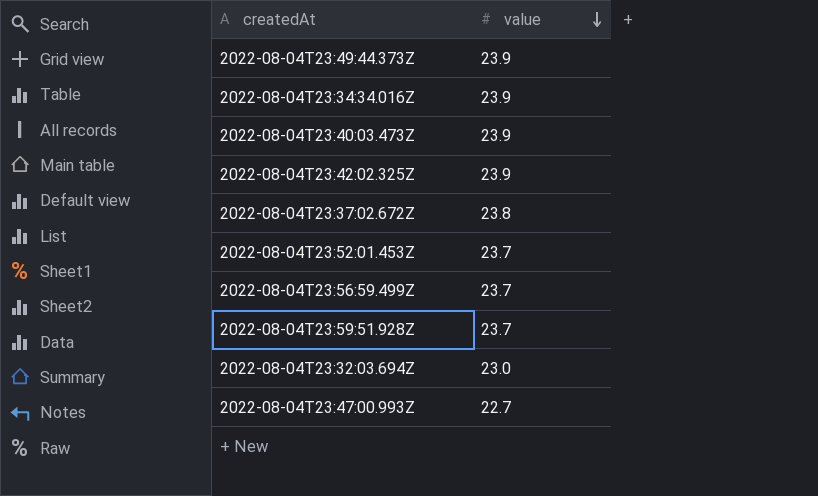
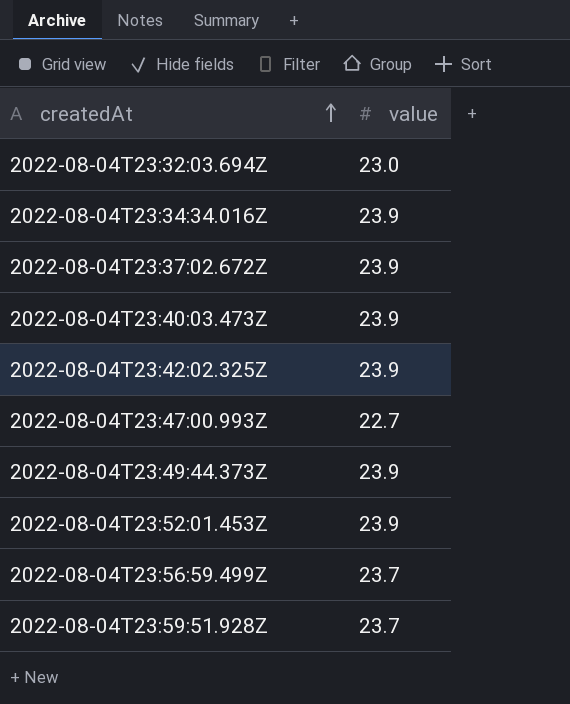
row order: value descending -> createdAt ascending
2022-08-04T23:37:02.672Z | value: 23.8 -> 23.9
2022-08-04T23:52:01.453Z | value: 23.7 -> 23.9

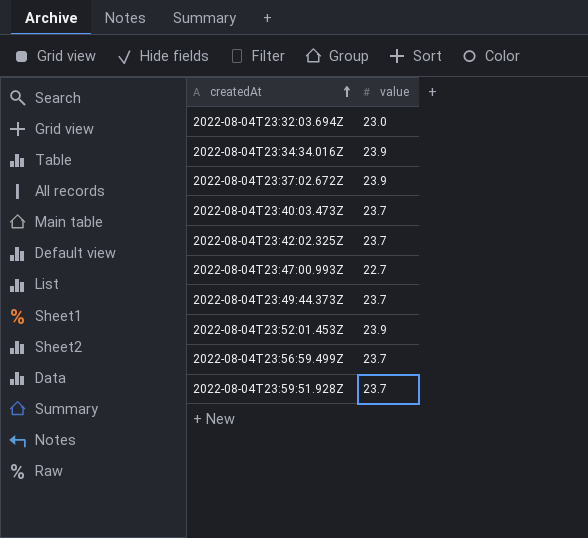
2022-08-04T23:40:03.473Z | value: 23.9 -> 23.7
2022-08-04T23:42:02.325Z | value: 23.9 -> 23.7
2022-08-04T23:49:44.373Z | value: 23.9 -> 23.7

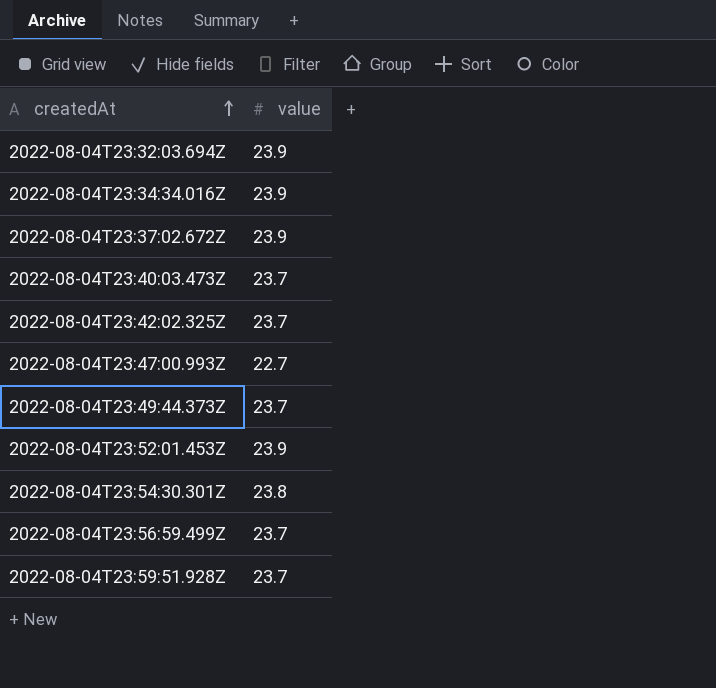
2022-08-04T23:32:03.694Z | value: 23.0 -> 23.9
row 2022-08-04T23:54:30.301Z: none -> 23.8

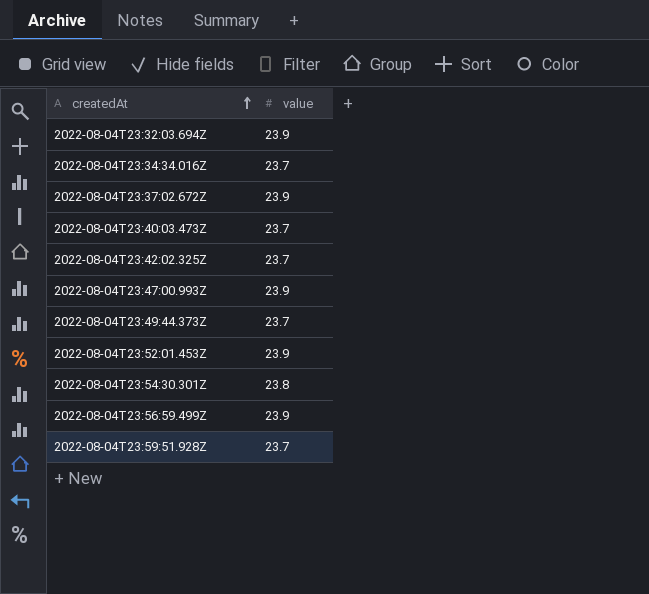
2022-08-04T23:34:34.016Z | value: 23.9 -> 23.7
2022-08-04T23:47:00.993Z | value: 22.7 -> 23.9
2022-08-04T23:56:59.499Z | value: 23.7 -> 23.9

